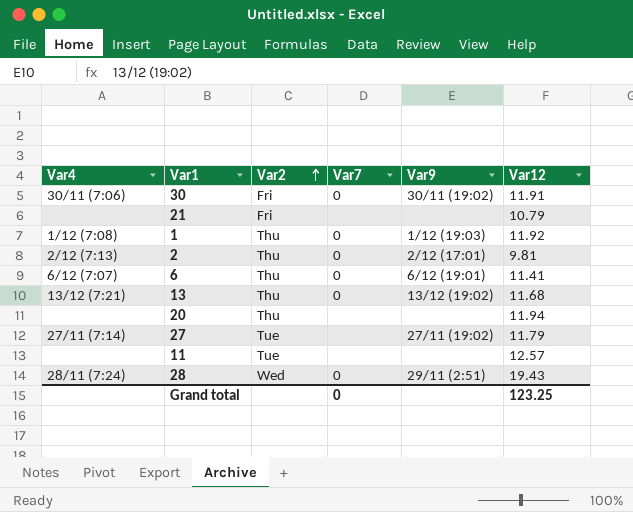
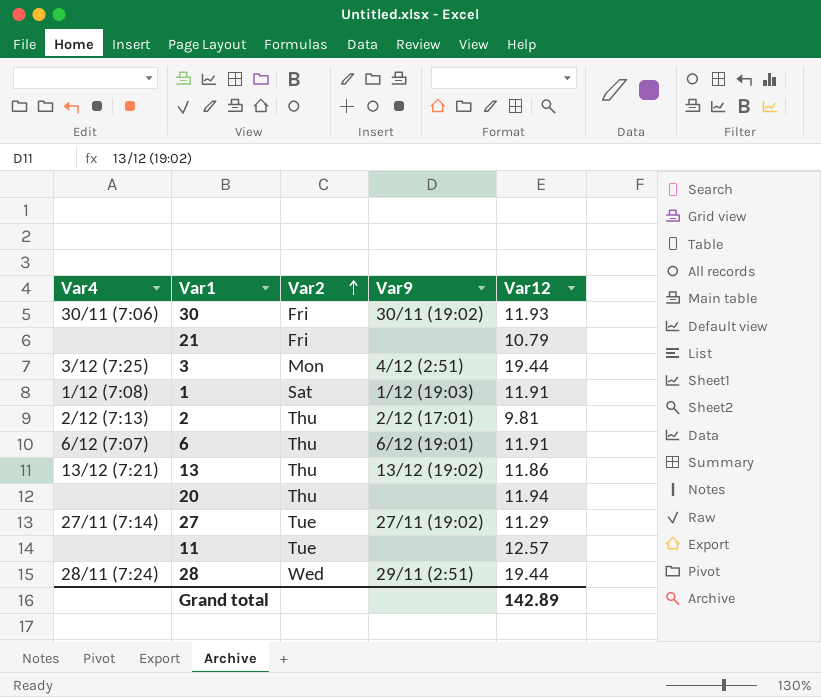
column Var7 | position: 4 -> none
30 | Var12: 11.91 -> 11.93
row 3: none -> 3/12 (7:25) | Mon | 4/12 (2:51) | 19.44
1 | Var2: Thu -> Sat
1 | Var12: 11.92 -> 11.91
6 | Var12: 11.41 -> 11.91
13 | Var12: 11.68 -> 11.86
27 | Var12: 11.79 -> 11.29
28 | Var12: 19.43 -> 19.44
Grand total | Var12: 123.25 -> 142.89

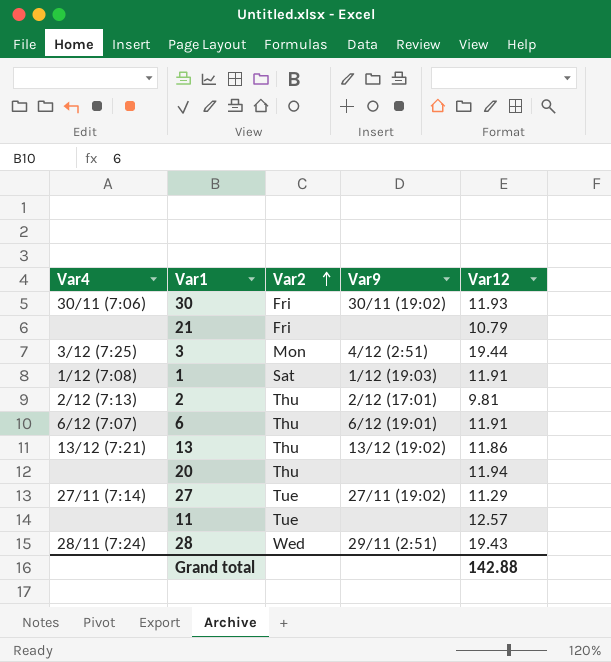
28 | Var12: 19.44 -> 19.43
Grand total | Var12: 142.89 -> 142.88

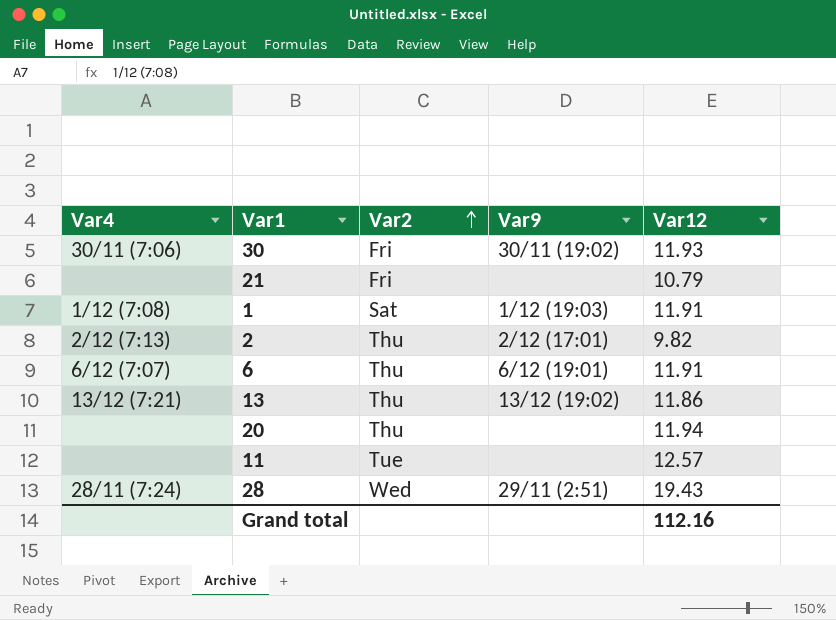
row 3: 3/12 (7:25) | Mon | 4/12 (2:51) | 19.44 -> none
row 27: 27/11 (7:14) | Tue | 27/11 (19:02) | 11.29 -> none
2 | Var12: 9.81 -> 9.82
Grand total | Var12: 142.88 -> 112.16

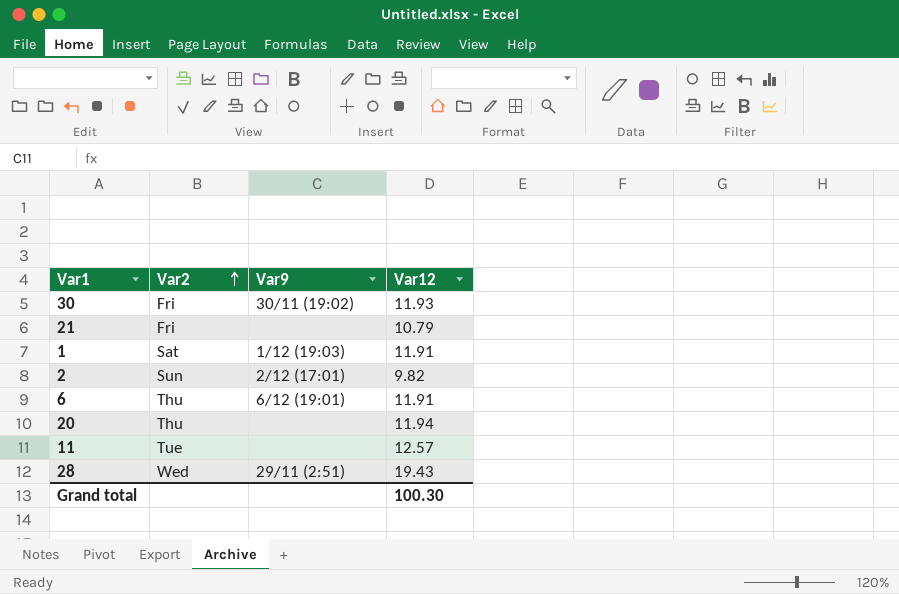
column Var4 | position: 1 -> none
row 13: 13/12 (7:21) | Thu | 13/12 (19:02) | 11.86 -> none
2 | Var2: Thu -> Sun
Grand total | Var12: 112.16 -> 100.30

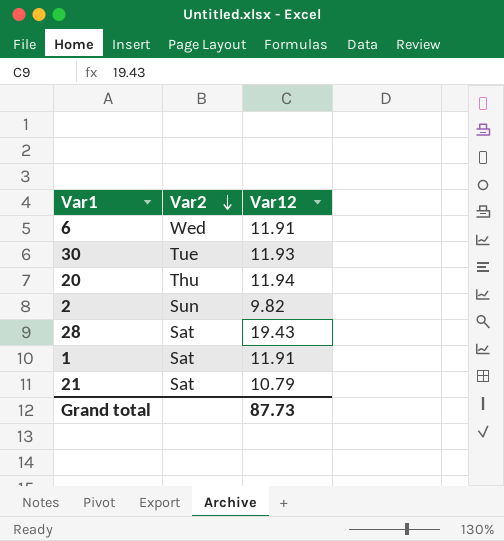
row order: Var2 ascending -> Var2 descending
column Var9 | position: 3 -> none
row 11: Tue | none | 12.57 -> none
6 | Var2: Thu -> Wed
30 | Var2: Fri -> Tue
28 | Var2: Wed -> Sat
21 | Var2: Fri -> Sat
Grand total | Var12: 100.30 -> 87.73

